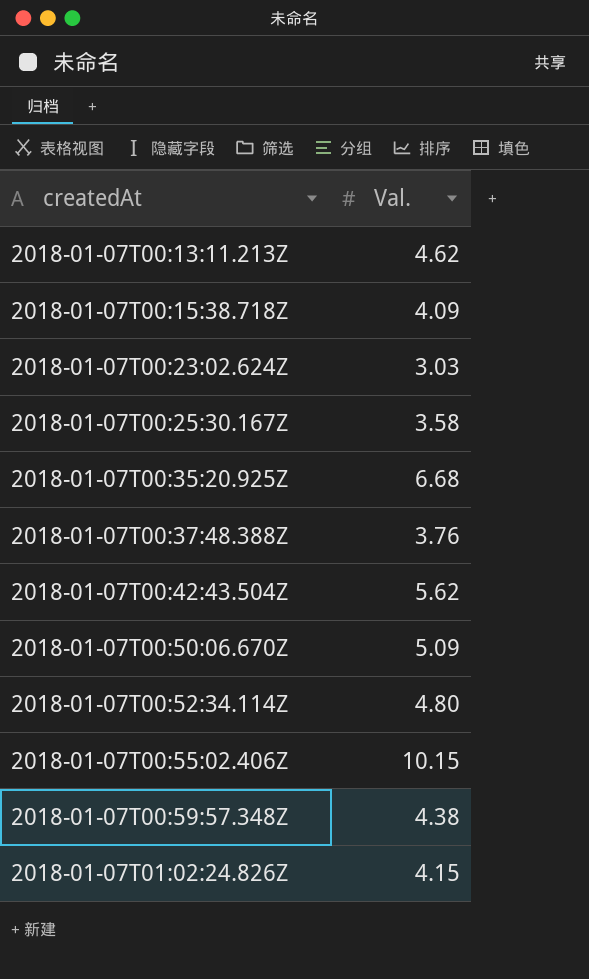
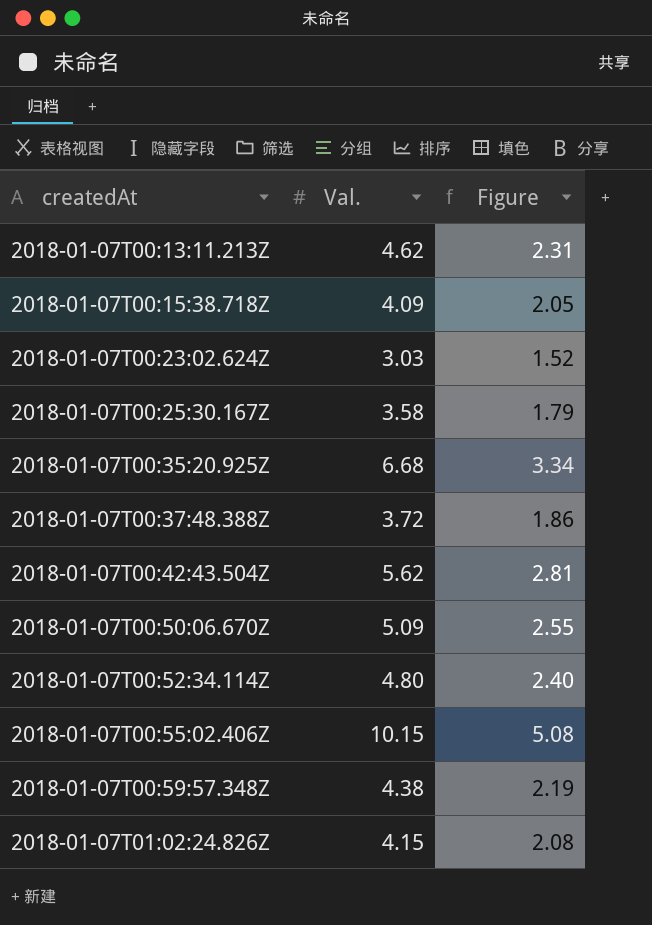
column Figure | formula: none -> [Val.] * 0.5
2018-01-07T00:37:48.388Z | Val.: 3.76 -> 3.72

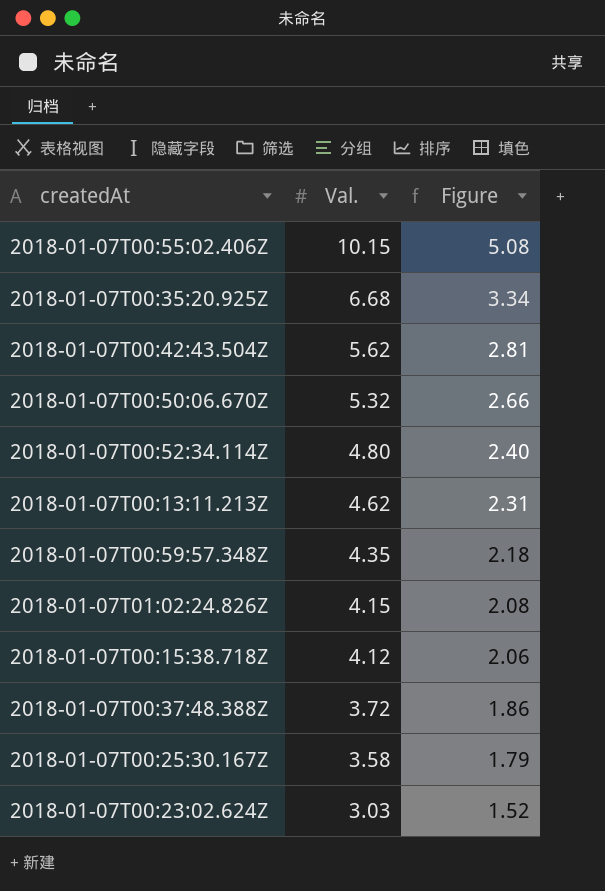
row order: createdAt ascending -> Val. descending
2018-01-07T00:50:06.670Z | Val.: 5.09 -> 5.32
2018-01-07T00:50:06.670Z | Figure: 2.55 -> 2.66
2018-01-07T00:59:57.348Z | Val.: 4.38 -> 4.35
2018-01-07T00:59:57.348Z | Figure: 2.19 -> 2.18
2018-01-07T00:15:38.718Z | Val.: 4.09 -> 4.12
2018-01-07T00:15:38.718Z | Figure: 2.05 -> 2.06

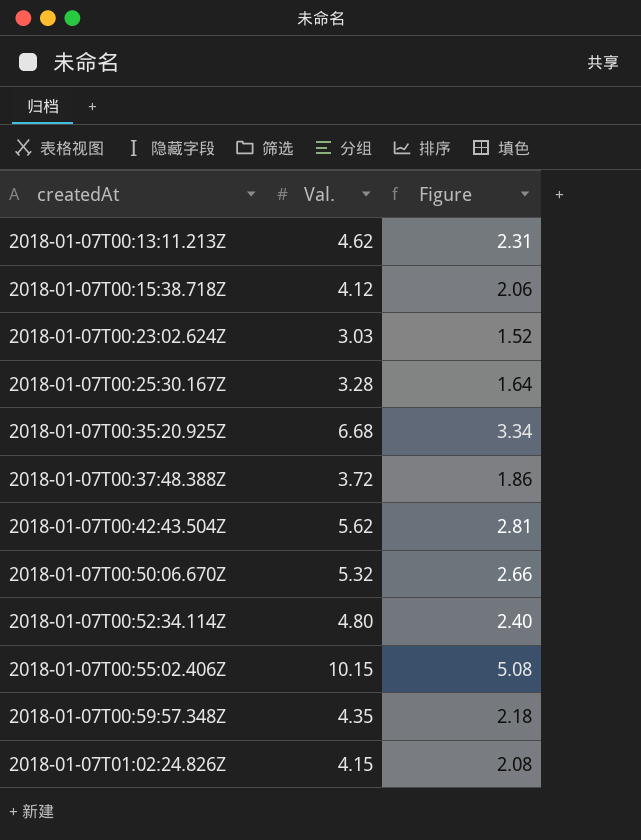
row order: Val. descending -> createdAt ascending
2018-01-07T00:25:30.167Z | Val.: 3.58 -> 3.28
2018-01-07T00:25:30.167Z | Figure: 1.79 -> 1.64

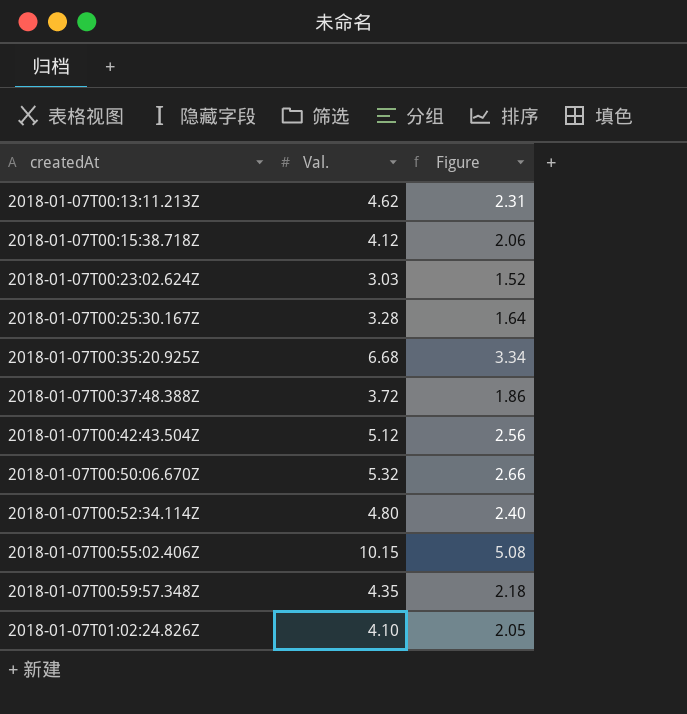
2018-01-07T00:42:43.504Z | Val.: 5.62 -> 5.12
2018-01-07T00:42:43.504Z | Figure: 2.81 -> 2.56
2018-01-07T01:02:24.826Z | Val.: 4.15 -> 4.10
2018-01-07T01:02:24.826Z | Figure: 2.08 -> 2.05

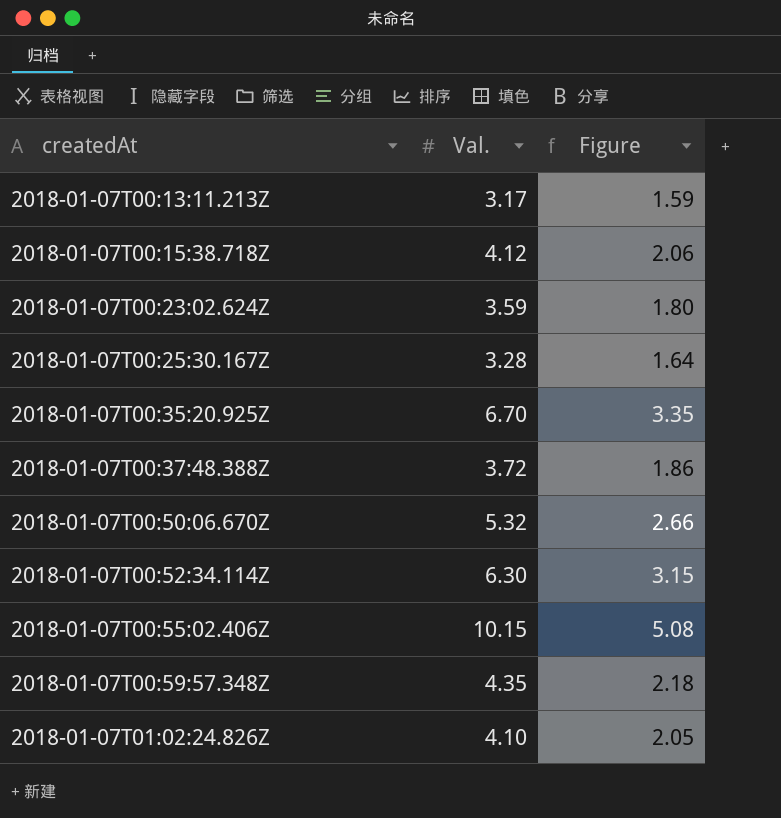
row 2018-01-07T00:42:43.504Z: 5.12 | 2.56 -> none
2018-01-07T00:13:11.213Z | Val.: 4.62 -> 3.17
2018-01-07T00:13:11.213Z | Figure: 2.31 -> 1.59
2018-01-07T00:23:02.624Z | Val.: 3.03 -> 3.59
2018-01-07T00:23:02.624Z | Figure: 1.52 -> 1.80
2018-01-07T00:35:20.925Z | Val.: 6.68 -> 6.70
2018-01-07T00:35:20.925Z | Figure: 3.34 -> 3.35
2018-01-07T00:52:34.114Z | Val.: 4.80 -> 6.30
2018-01-07T00:52:34.114Z | Figure: 2.40 -> 3.15

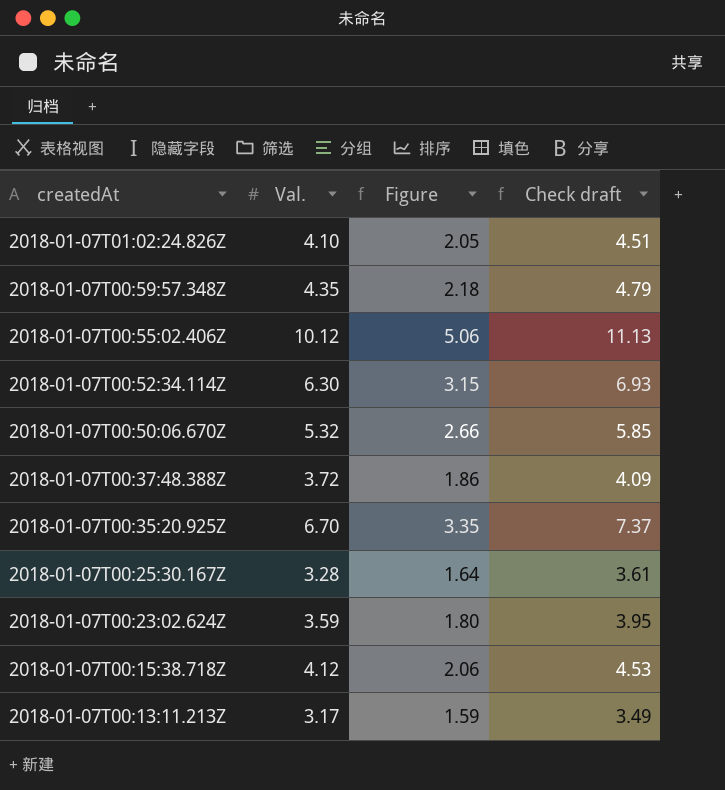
row order: createdAt ascending -> createdAt descending
column Check draft | formula: none -> [Val.] * 1.1
2018-01-07T00:55:02.406Z | Val.: 10.15 -> 10.12
2018-01-07T00:55:02.406Z | Figure: 5.08 -> 5.06

